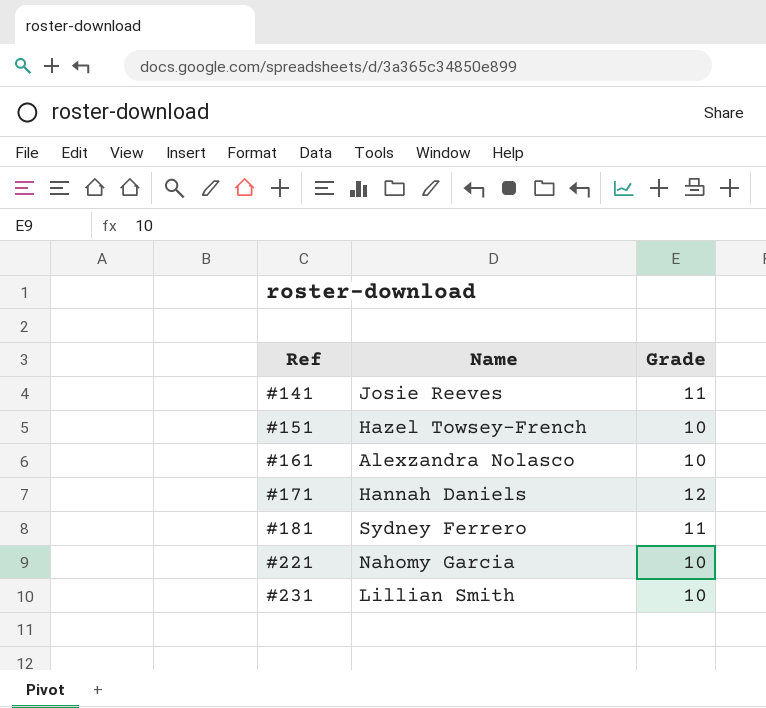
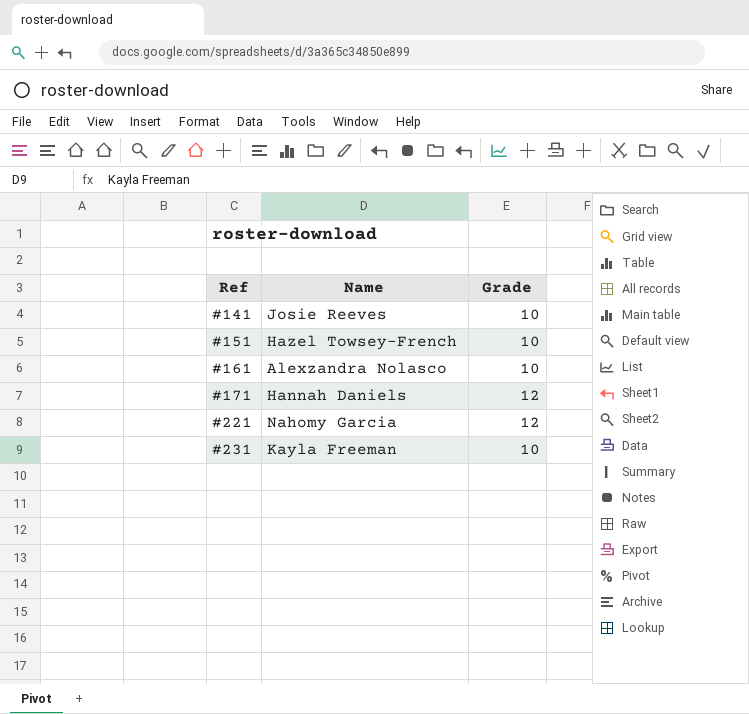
row #181: Sydney Ferrero | 11 -> none
#141 | Grade: 11 -> 10
#221 | Grade: 10 -> 12
#231 | Name: Lillian Smith -> Kayla Freeman

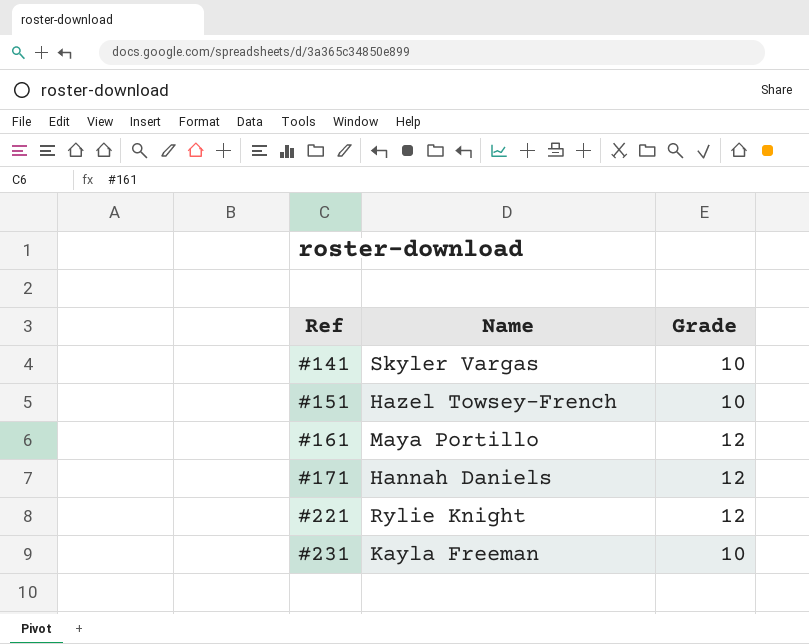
#141 | Name: Josie Reeves -> Skyler Vargas
#161 | Name: Alexzandra Nolasco -> Maya Portillo
#161 | Grade: 10 -> 12
#221 | Name: Nahomy Garcia -> Rylie Knight

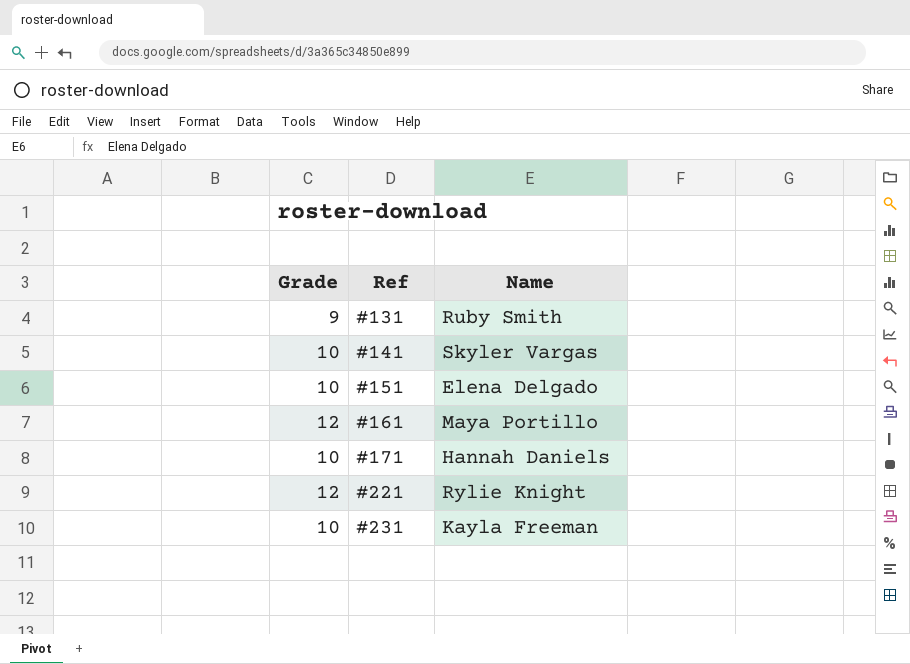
column Grade | position: 3 -> 1
row #131: none -> 9 | Ruby Smith
#151 | Name: Hazel Towsey-French -> Elena Delgado
#171 | Grade: 12 -> 10

